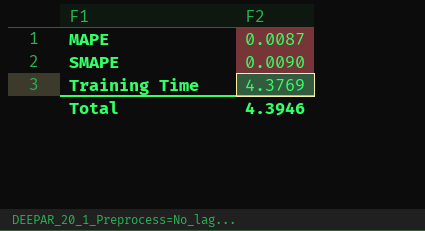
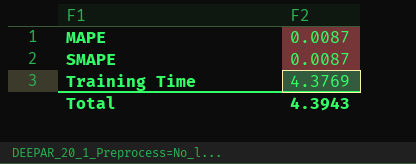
SMAPE | F2: 0.0090 -> 0.0087
Total | F2: 4.3946 -> 4.3943

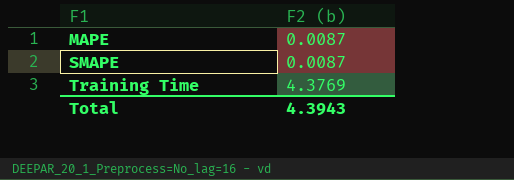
column name: F2 -> F2 (b)

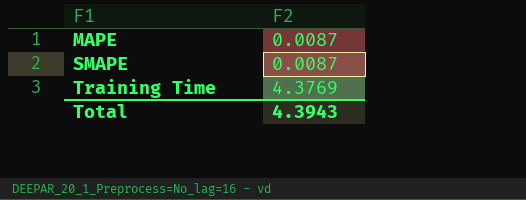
column name: F2 (b) -> F2

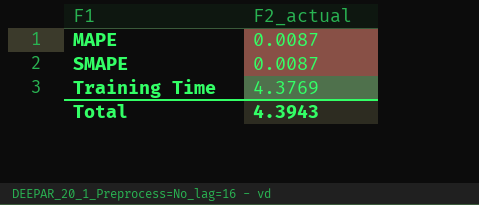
column name: F2 -> F2_actual

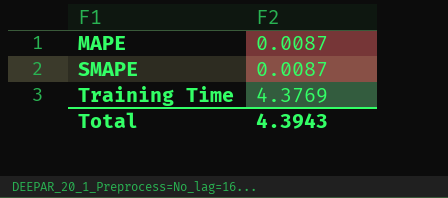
column name: F2_actual -> F2

